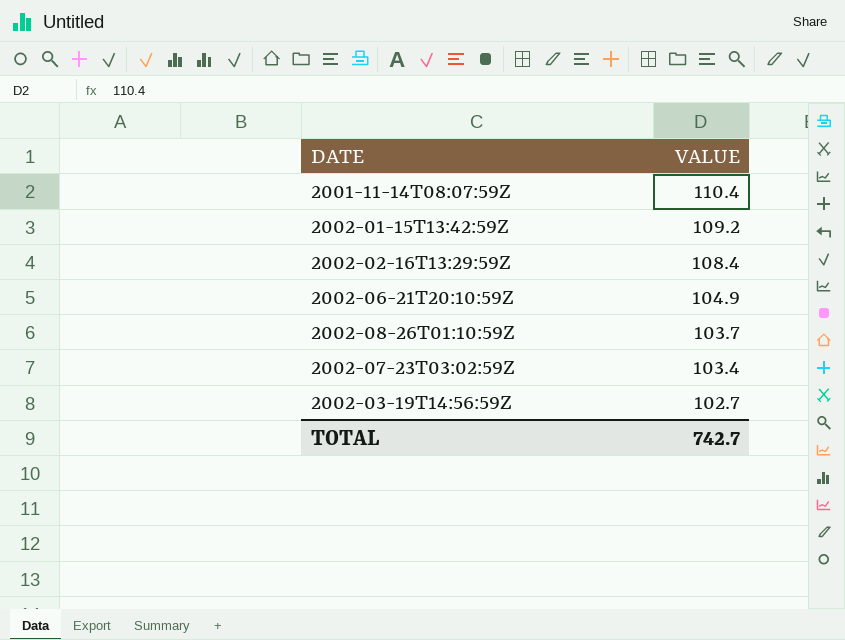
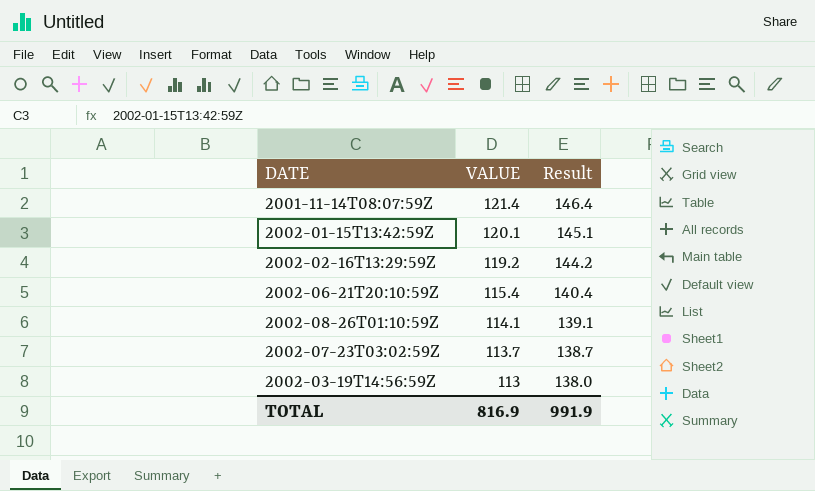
column Result | formula: none -> [VALUE] + 25
2001-11-14T08:07:59Z | VALUE: 110.4 -> 121.4
2002-01-15T13:42:59Z | VALUE: 109.2 -> 120.1
2002-02-16T13:29:59Z | VALUE: 108.4 -> 119.2
2002-06-21T20:10:59Z | VALUE: 104.9 -> 115.4
2002-08-26T01:10:59Z | VALUE: 103.7 -> 114.1
2002-07-23T03:02:59Z | VALUE: 103.4 -> 113.7
2002-03-19T14:56:59Z | VALUE: 102.7 -> 113
TOTAL | VALUE: 742.7 -> 816.9

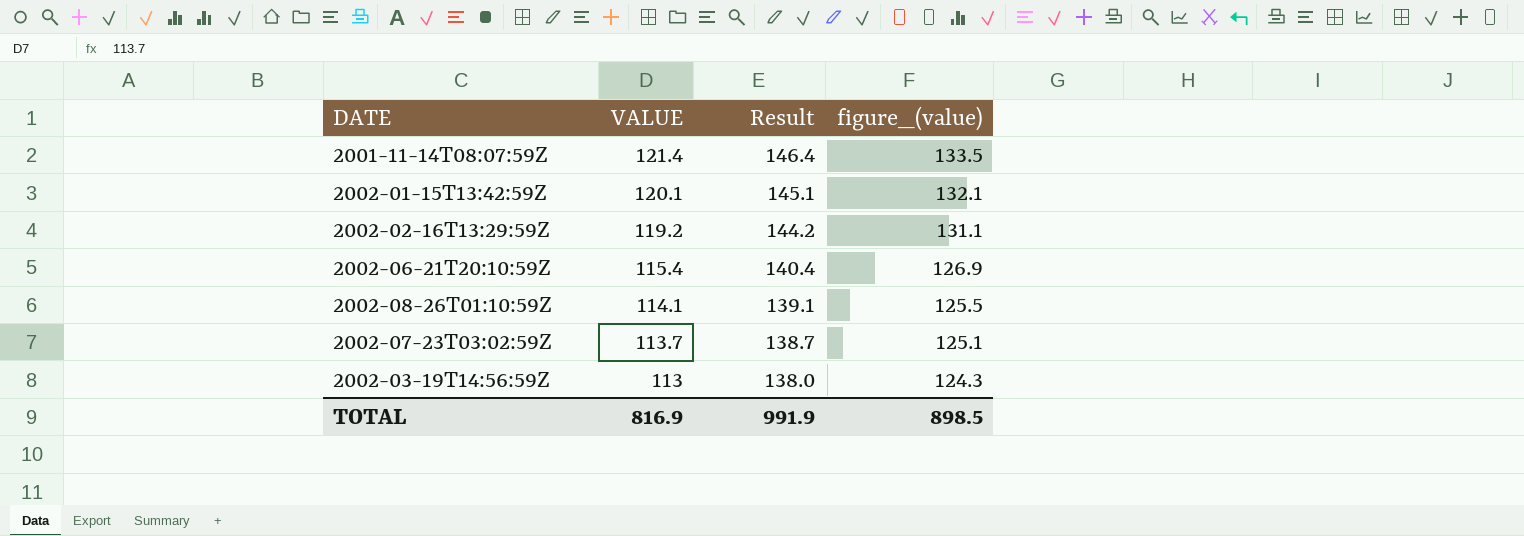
column figure_(value) | formula: none -> [VALUE] * 1.1

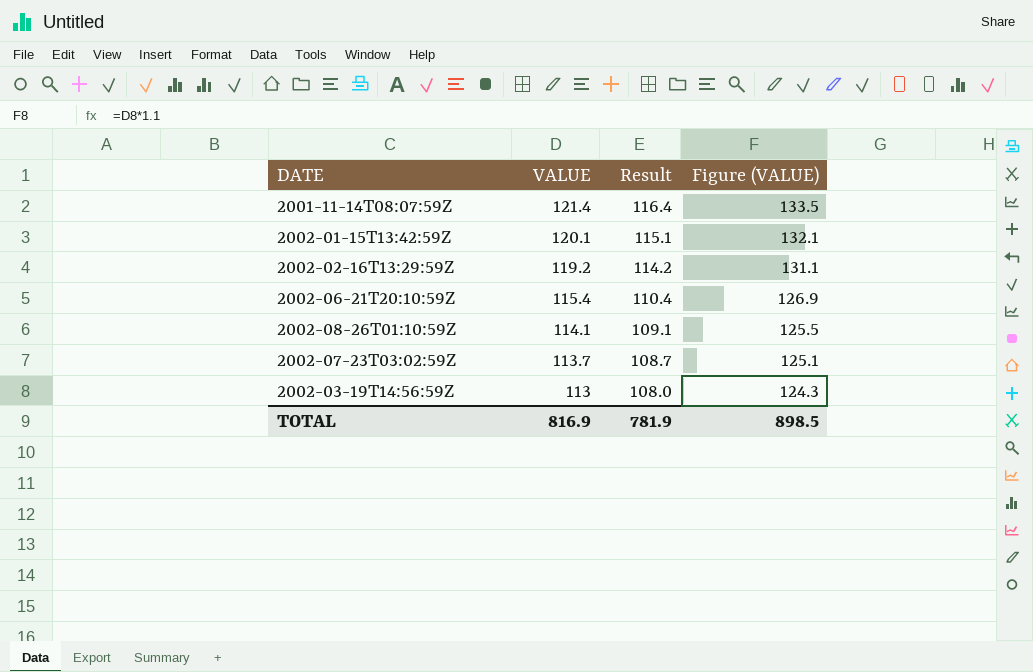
column Result | formula: [VALUE] + 25 -> [VALUE] - 5
column name: figure_(value) -> Figure (VALUE)
TOTAL | Result: 991.9 -> 781.9

